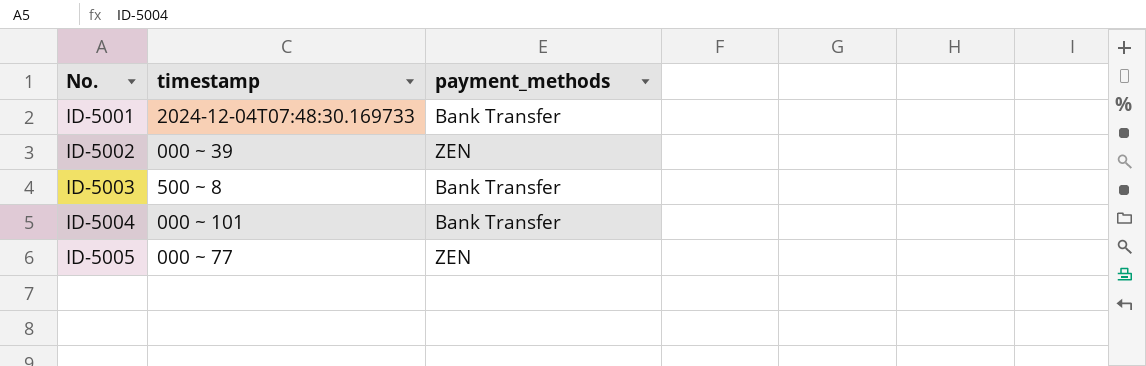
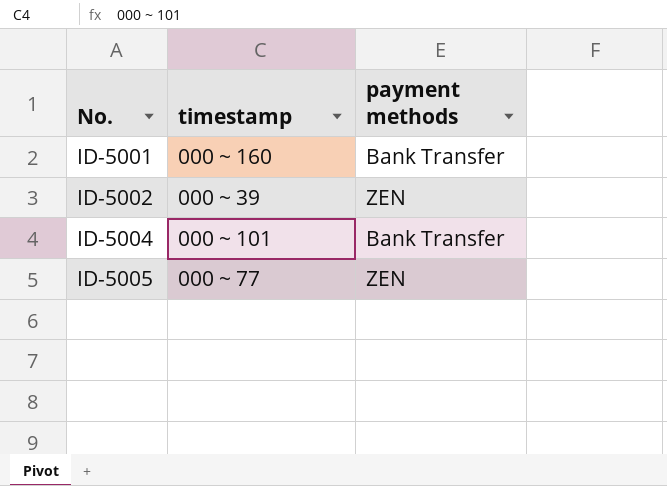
column name: payment_methods -> payment methods
row ID-5003: 500 ~ 8 | Bank Transfer -> none
ID-5001 | timestamp: 2024-12-04T07:48:30.169733 -> 000 ~ 160

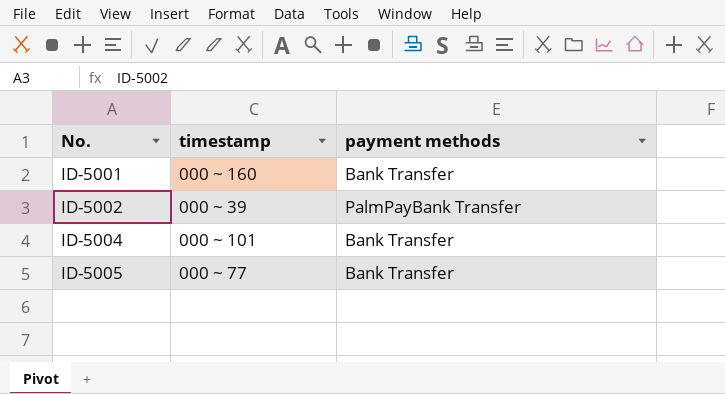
ID-5002 | payment methods: ZEN -> PalmPayBank Transfer
ID-5005 | payment methods: ZEN -> Bank Transfer

